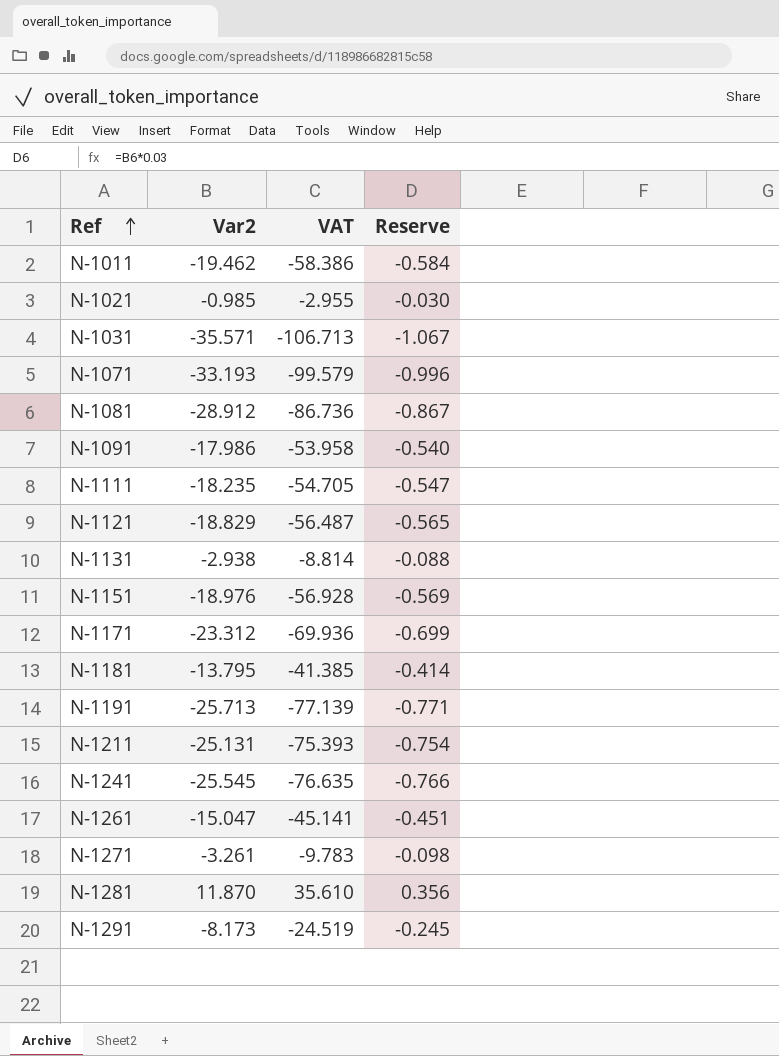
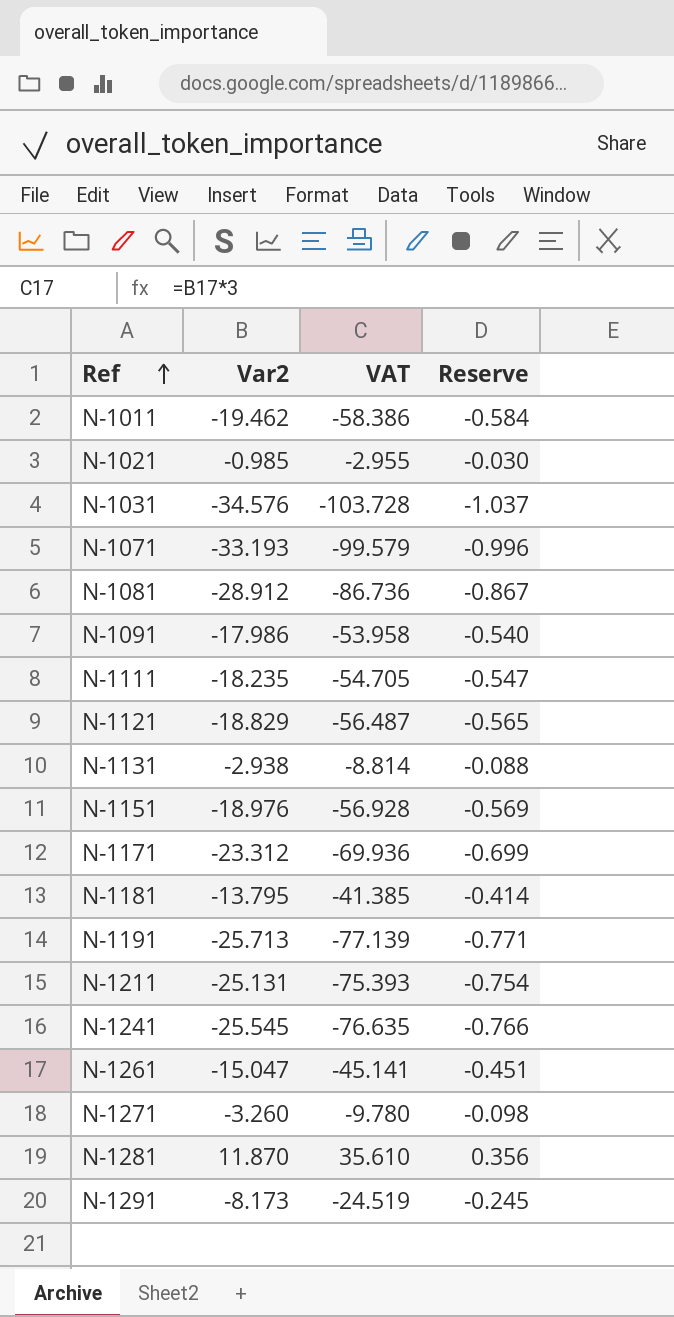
N-1031 | Var2: -35.571 -> -34.576
N-1031 | VAT: -106.713 -> -103.728
N-1031 | Reserve: -1.067 -> -1.037
N-1271 | Var2: -3.261 -> -3.260
N-1271 | VAT: -9.783 -> -9.780

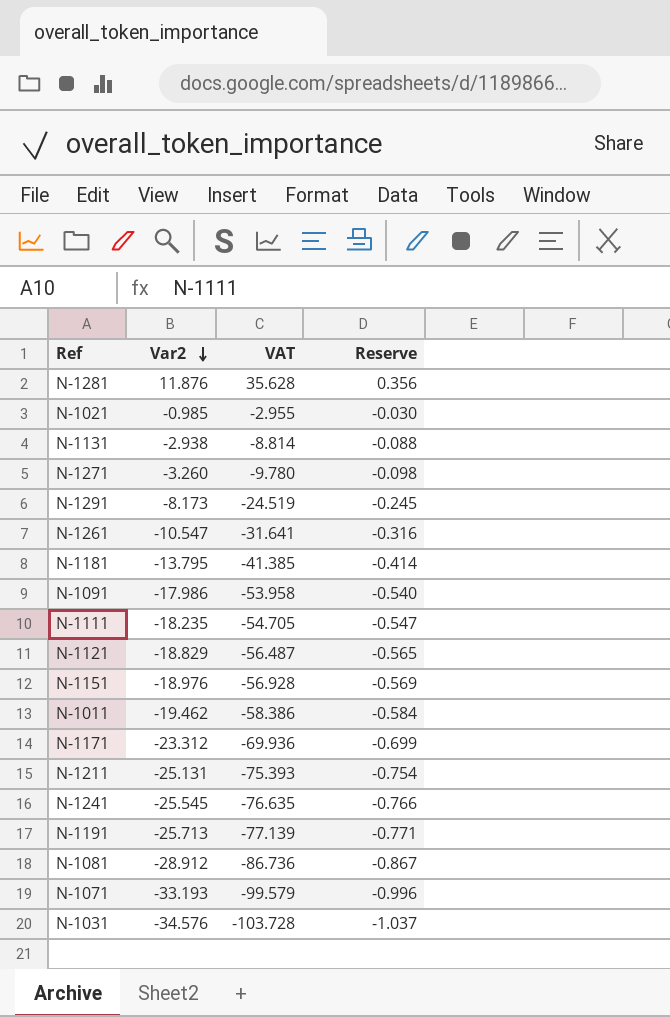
row order: Ref ascending -> Var2 descending
N-1281 | Var2: 11.870 -> 11.876
N-1281 | VAT: 35.610 -> 35.628
N-1261 | Var2: -15.047 -> -10.547
N-1261 | VAT: -45.141 -> -31.641
N-1261 | Reserve: -0.451 -> -0.316

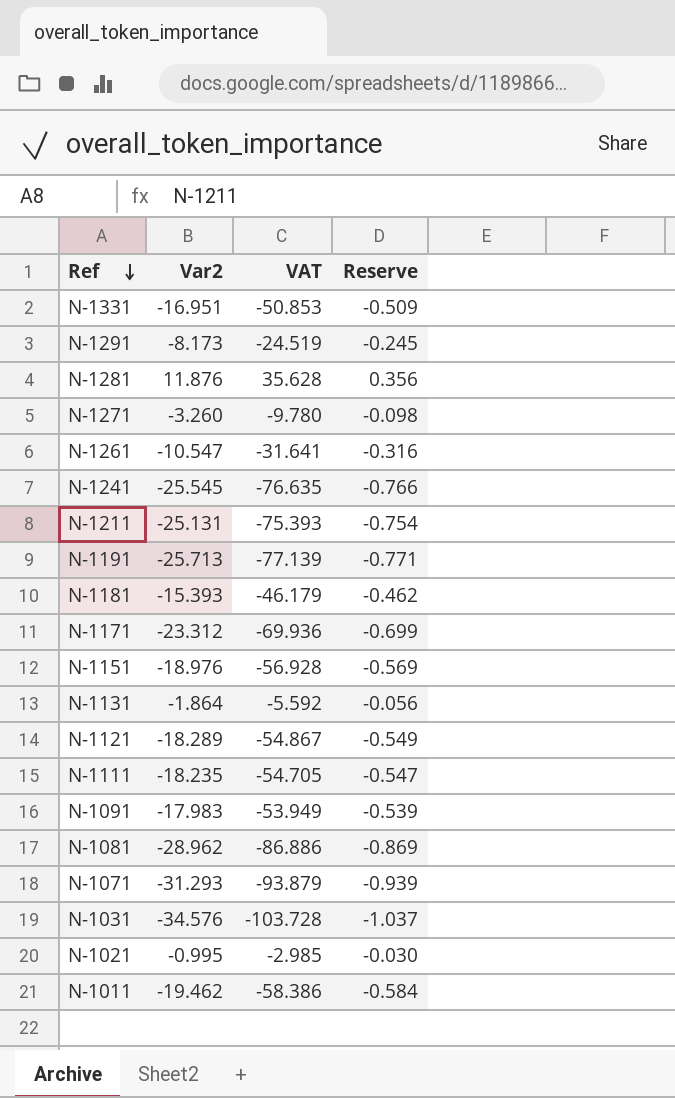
row order: Var2 descending -> Ref descending
row N-1331: none -> -16.951 | -50.853 | -0.509
N-1181 | Var2: -13.795 -> -15.393
N-1181 | VAT: -41.385 -> -46.179
N-1181 | Reserve: -0.414 -> -0.462
N-1131 | Var2: -2.938 -> -1.864
N-1131 | VAT: -8.814 -> -5.592
N-1131 | Reserve: -0.088 -> -0.056
N-1121 | Var2: -18.829 -> -18.289
N-1121 | VAT: -56.487 -> -54.867
N-1121 | Reserve: -0.565 -> -0.549
N-1091 | Var2: -17.986 -> -17.983
N-1091 | VAT: -53.958 -> -53.949
N-1091 | Reserve: -0.540 -> -0.539
N-1081 | Var2: -28.912 -> -28.962
N-1081 | VAT: -86.736 -> -86.886
N-1081 | Reserve: -0.867 -> -0.869
N-1071 | Var2: -33.193 -> -31.293
N-1071 | VAT: -99.579 -> -93.879
N-1071 | Reserve: -0.996 -> -0.939
N-1021 | Var2: -0.985 -> -0.995
N-1021 | VAT: -2.955 -> -2.985

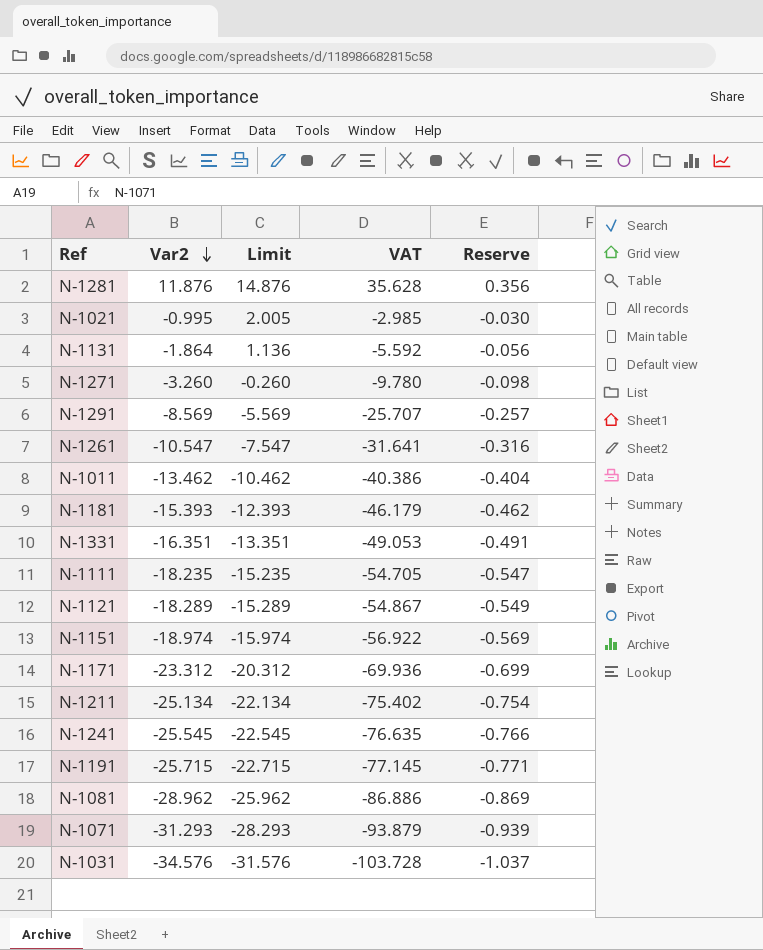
row order: Ref descending -> Var2 descending
column Limit | formula: none -> [Var2] + 3
row N-1091: -17.983 | -53.949 | -0.539 -> none
N-1291 | Var2: -8.173 -> -8.569
N-1291 | VAT: -24.519 -> -25.707
N-1291 | Reserve: -0.245 -> -0.257
N-1011 | Var2: -19.462 -> -13.462
N-1011 | VAT: -58.386 -> -40.386
N-1011 | Reserve: -0.584 -> -0.404
N-1331 | Var2: -16.951 -> -16.351
N-1331 | VAT: -50.853 -> -49.053
N-1331 | Reserve: -0.509 -> -0.491
N-1151 | Var2: -18.976 -> -18.974
N-1151 | VAT: -56.928 -> -56.922
N-1211 | Var2: -25.131 -> -25.134
N-1211 | VAT: -75.393 -> -75.402
N-1191 | Var2: -25.713 -> -25.715
N-1191 | VAT: -77.139 -> -77.145

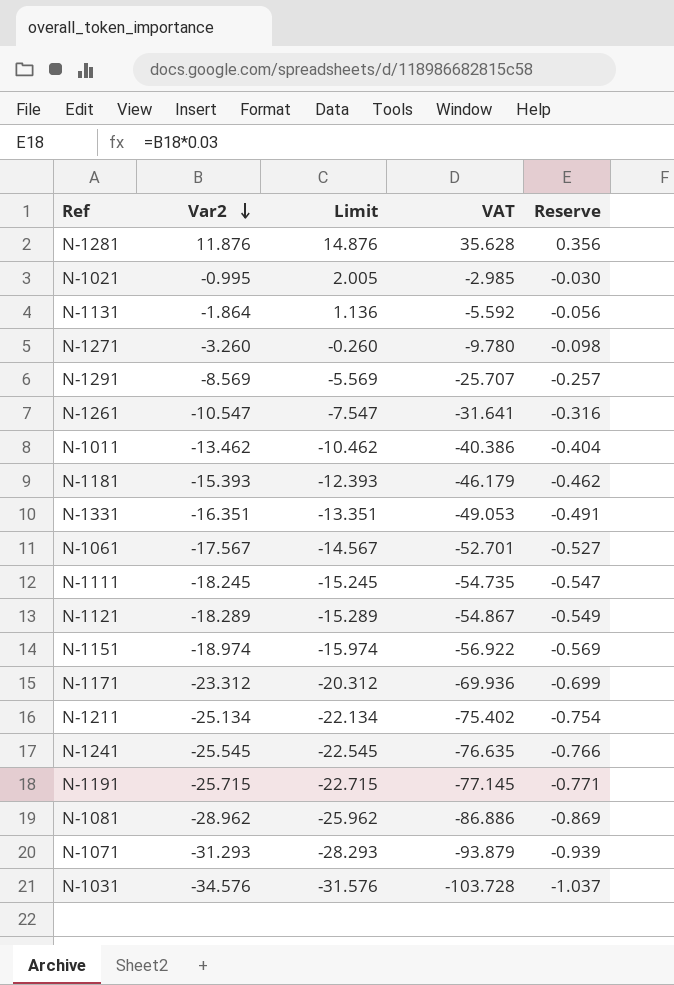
row N-1061: none -> -17.567 | -14.567 | -52.701 | -0.527
N-1111 | Var2: -18.235 -> -18.245
N-1111 | Limit: -15.235 -> -15.245
N-1111 | VAT: -54.705 -> -54.735

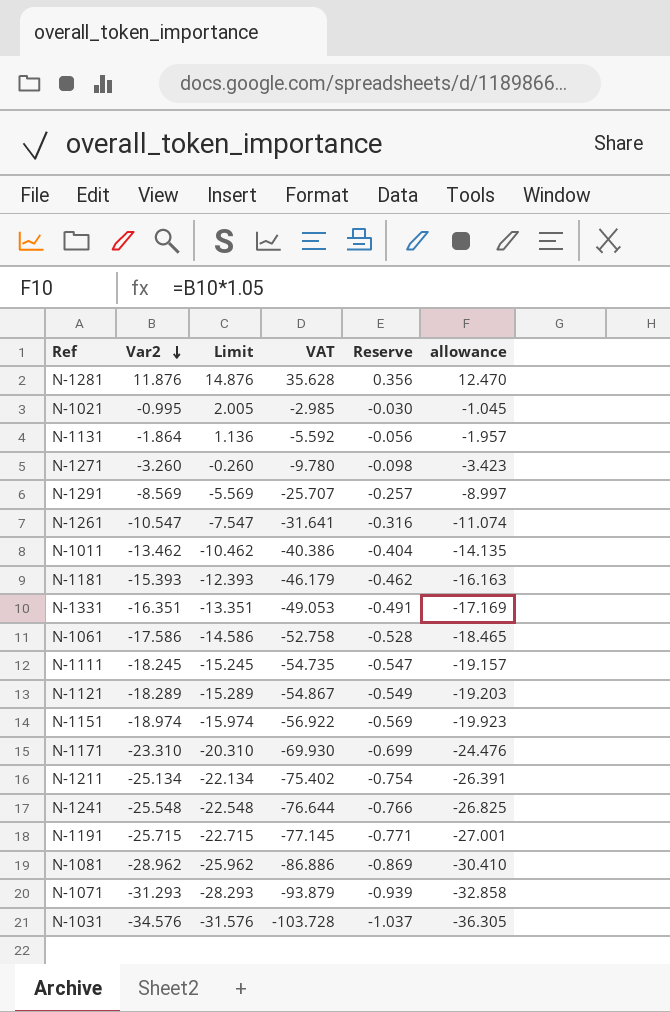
column allowance | formula: none -> [Var2] * 1.05
N-1061 | Var2: -17.567 -> -17.586
N-1061 | Limit: -14.567 -> -14.586
N-1061 | VAT: -52.701 -> -52.758
N-1061 | Reserve: -0.527 -> -0.528
N-1171 | Var2: -23.312 -> -23.310
N-1171 | Limit: -20.312 -> -20.310
N-1171 | VAT: -69.936 -> -69.930
N-1241 | Var2: -25.545 -> -25.548
N-1241 | Limit: -22.545 -> -22.548
N-1241 | VAT: -76.635 -> -76.644

